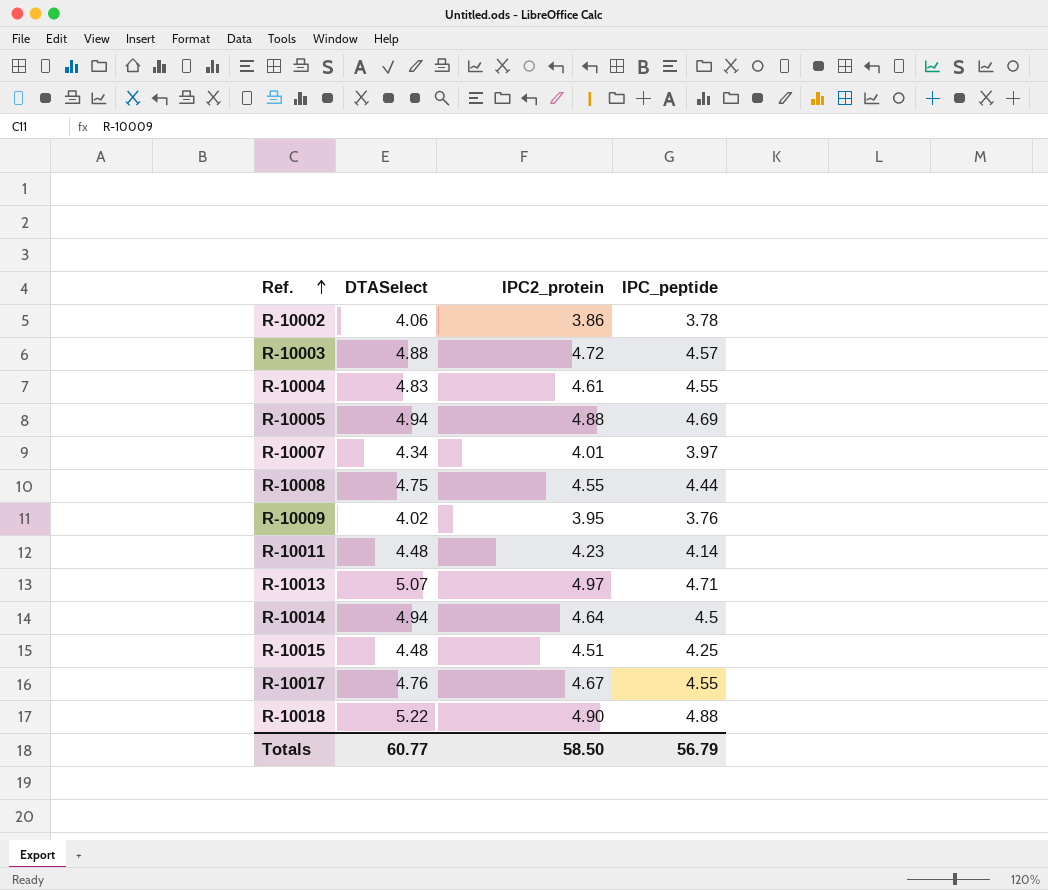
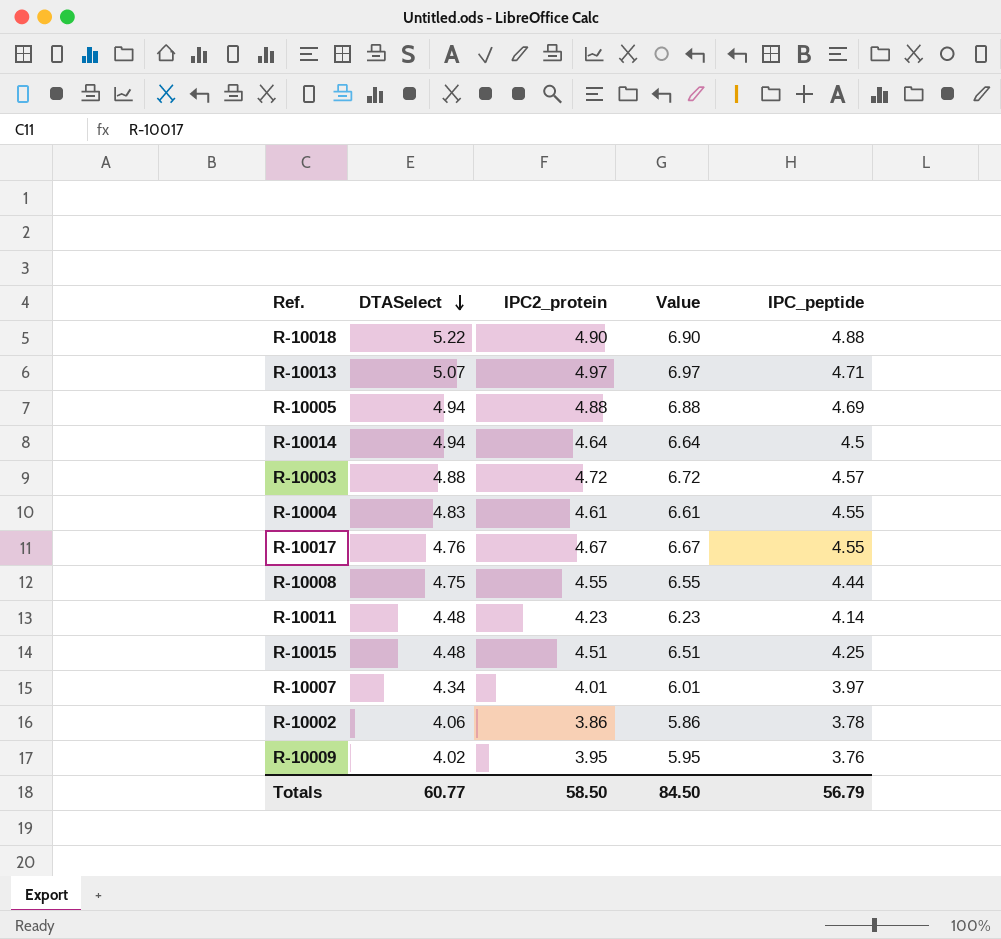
row order: Ref. ascending -> DTASelect descending
column Value | formula: none -> [IPC2_protein] + 2

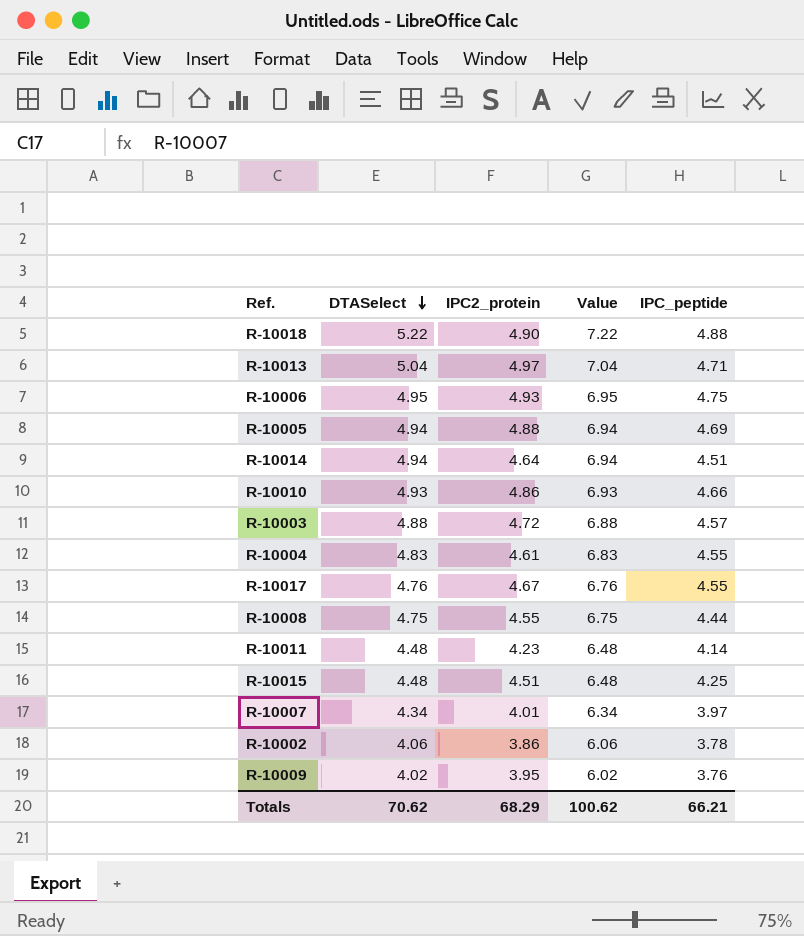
column Value | formula: [IPC2_protein] + 2 -> [DTASelect] + 2
R-10013 | DTASelect: 5.07 -> 5.04
row R-10006: none -> 4.95 | 4.93 | 6.95 | 4.75
R-10014 | IPC_peptide: 4.5 -> 4.51
row R-10010: none -> 4.93 | 4.86 | 6.93 | 4.66
Totals | DTASelect: 60.77 -> 70.62
Totals | IPC2_protein: 58.50 -> 68.29
Totals | Value: 84.50 -> 100.62
Totals | IPC_peptide: 56.79 -> 66.21

